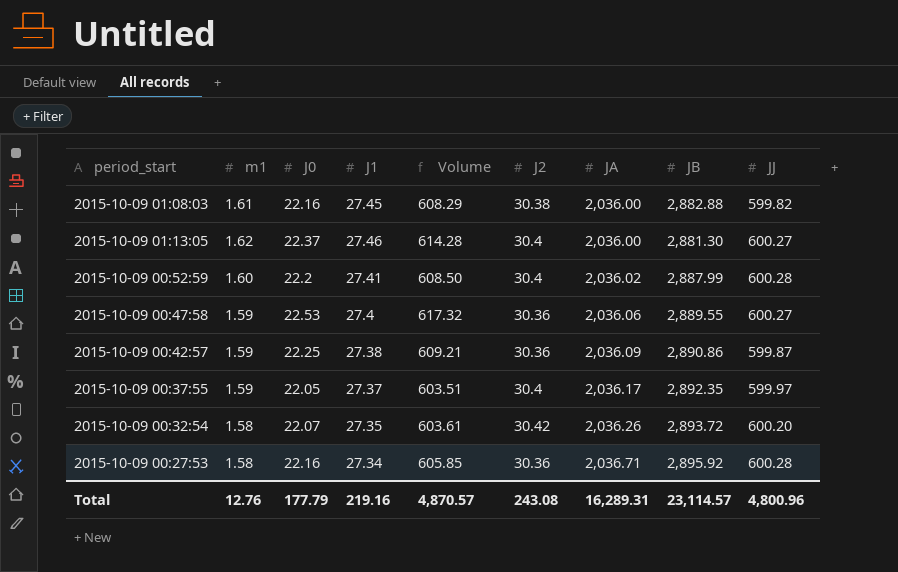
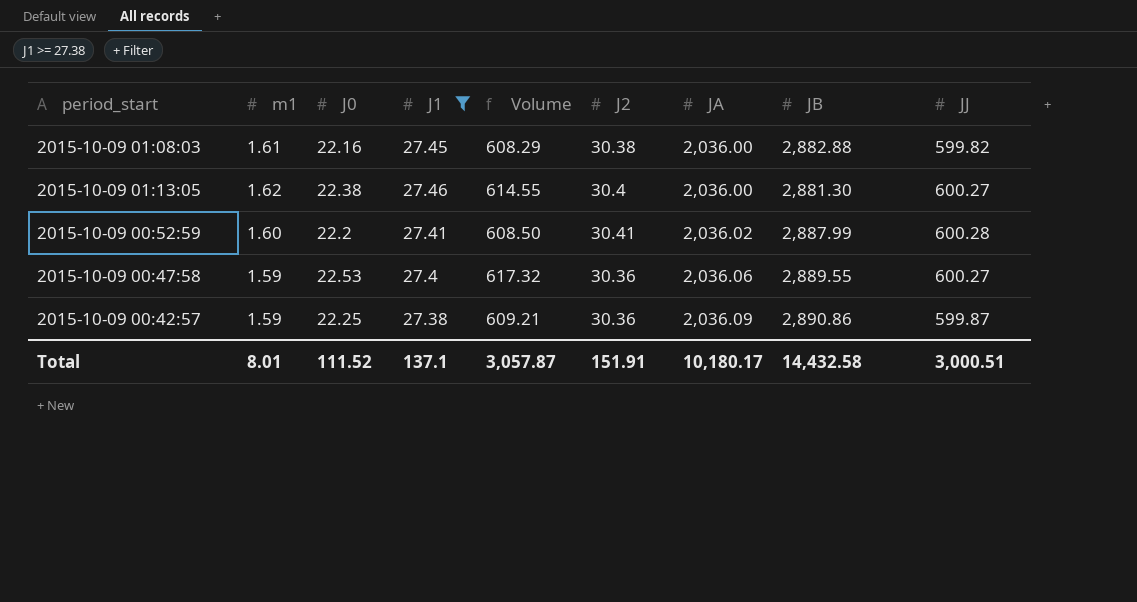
filter: none -> J1 >= 27.38
2015-10-09 01:13:05 | J0: 22.37 -> 22.38
2015-10-09 01:13:05 | Volume: 614.28 -> 614.55
2015-10-09 00:52:59 | J2: 30.4 -> 30.41
Total | m1: 12.76 -> 8.01
Total | J0: 177.79 -> 111.52
Total | J1: 219.16 -> 137.1
Total | Volume: 4,870.57 -> 3,057.87
Total | J2: 243.08 -> 151.91
Total | JA: 16,289.31 -> 10,180.17
Total | JB: 23,114.57 -> 14,432.58
Total | JJ: 4,800.96 -> 3,000.51

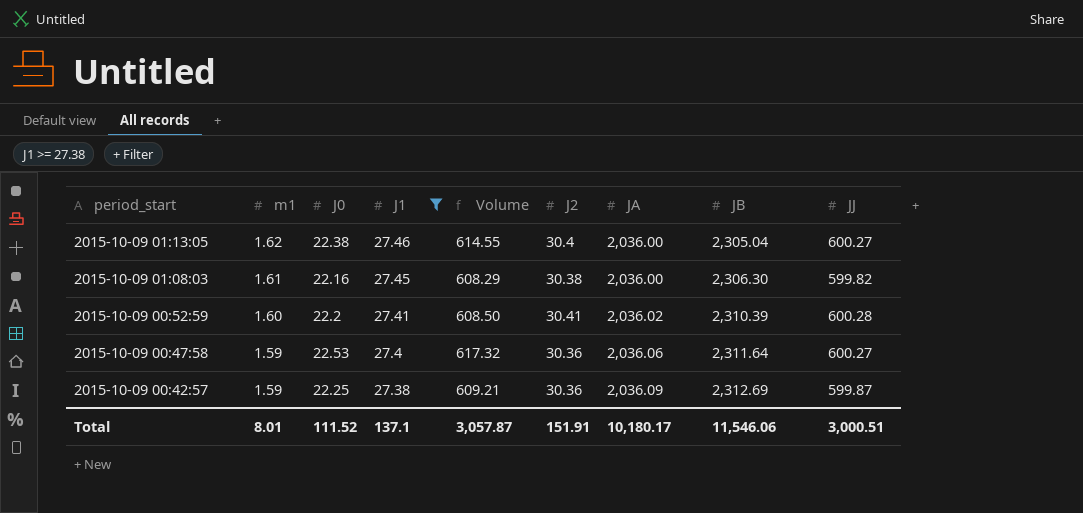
row order: JA ascending -> period_start descending
2015-10-09 01:13:05 | JB: 2,881.30 -> 2,305.04
2015-10-09 01:08:03 | JB: 2,882.88 -> 2,306.30
2015-10-09 00:52:59 | JB: 2,887.99 -> 2,310.39
2015-10-09 00:47:58 | JB: 2,889.55 -> 2,311.64
2015-10-09 00:42:57 | JB: 2,890.86 -> 2,312.69
Total | JB: 14,432.58 -> 11,546.06

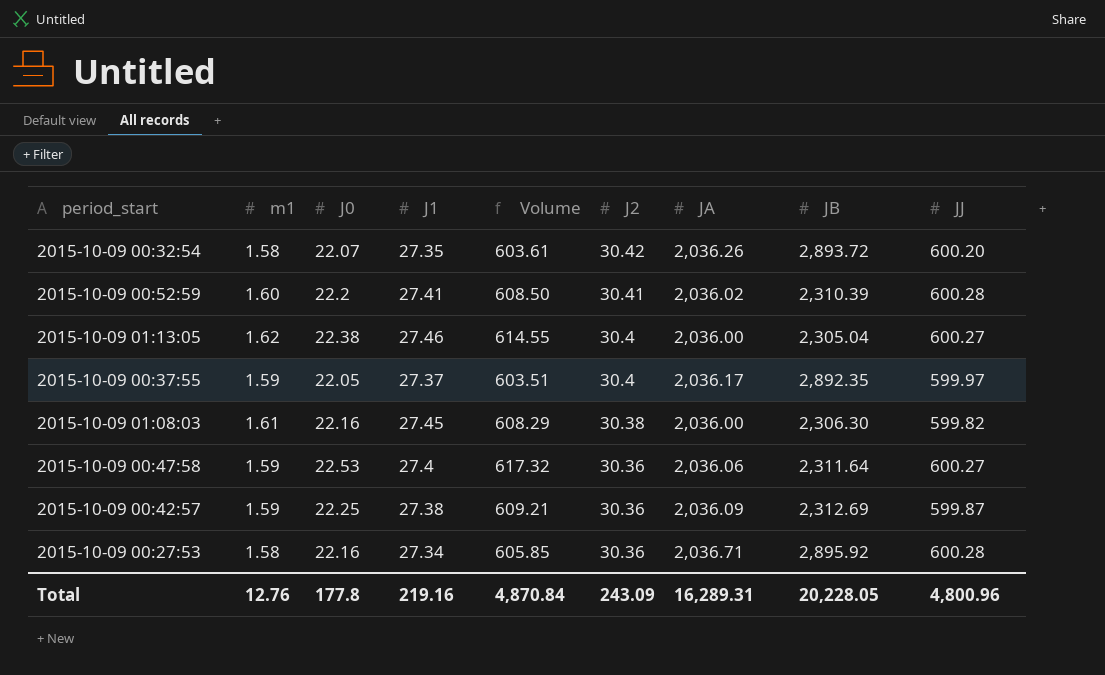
filter: J1 >= 27.38 -> none
row order: period_start descending -> J2 descending
Total | m1: 8.01 -> 12.76
Total | J0: 111.52 -> 177.8
Total | J1: 137.1 -> 219.16
Total | Volume: 3,057.87 -> 4,870.84
Total | J2: 151.91 -> 243.09
Total | JA: 10,180.17 -> 16,289.31
Total | JB: 11,546.06 -> 20,228.05
Total | JJ: 3,000.51 -> 4,800.96

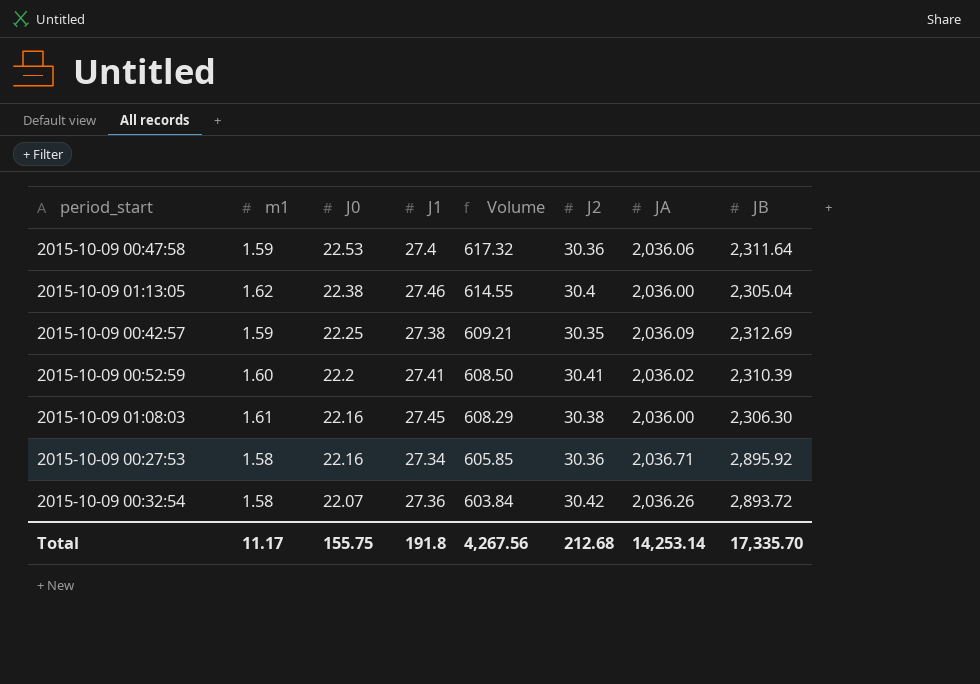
row order: J2 descending -> J0 descending
column JJ | position: 9 -> none
row 2015-10-09 00:37:55: 1.59 | 22.05 | 27.37 | 603.51 | 30.4 | 2,036.17 | 2,892.35 | 599.97 -> none
2015-10-09 00:42:57 | J2: 30.36 -> 30.35
2015-10-09 00:32:54 | J1: 27.35 -> 27.36
2015-10-09 00:32:54 | Volume: 603.61 -> 603.84
Total | m1: 12.76 -> 11.17
Total | J0: 177.8 -> 155.75
Total | J1: 219.16 -> 191.8
Total | Volume: 4,870.84 -> 4,267.56
Total | J2: 243.09 -> 212.68
Total | JA: 16,289.31 -> 14,253.14
Total | JB: 20,228.05 -> 17,335.70

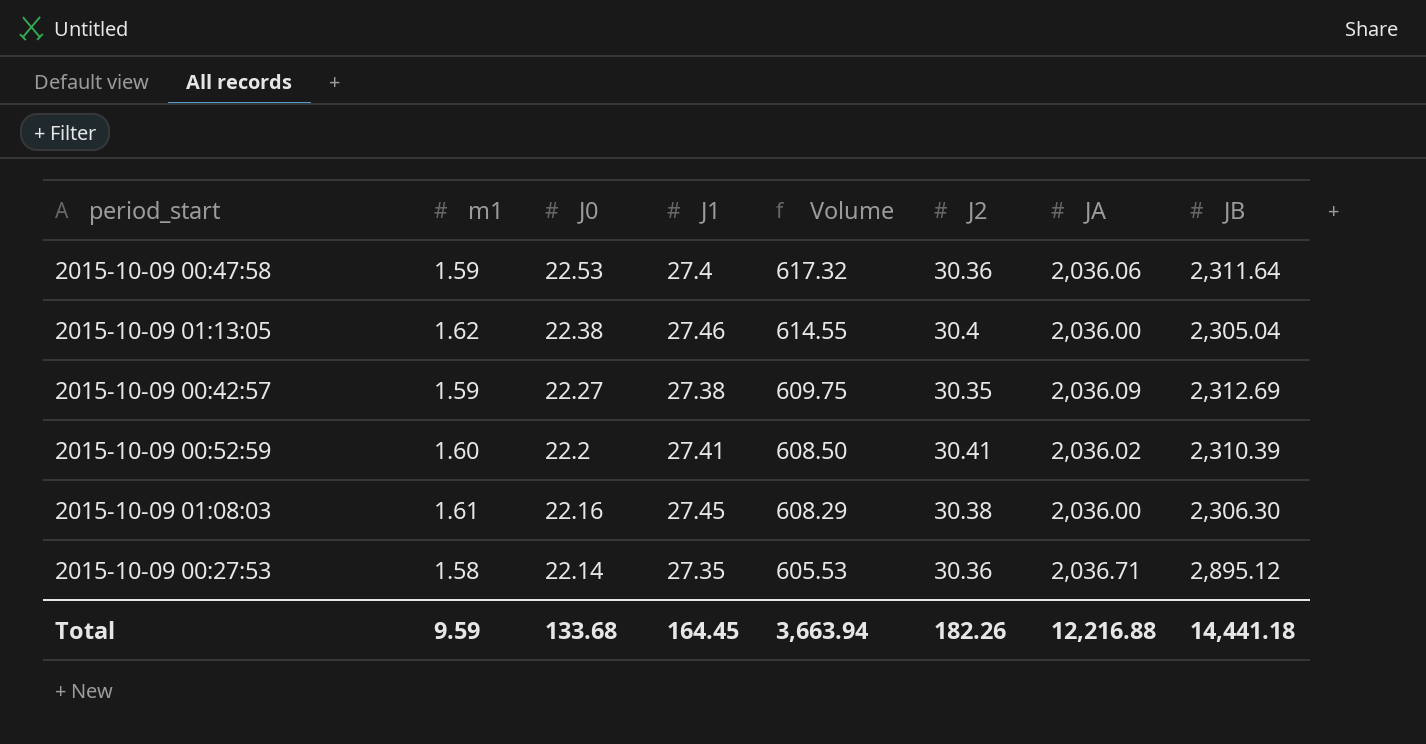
row 2015-10-09 00:32:54: 1.58 | 22.07 | 27.36 | 603.84 | 30.42 | 2,036.26 | 2,893.72 -> none
2015-10-09 00:42:57 | J0: 22.25 -> 22.27
2015-10-09 00:42:57 | Volume: 609.21 -> 609.75
2015-10-09 00:27:53 | J0: 22.16 -> 22.14
2015-10-09 00:27:53 | J1: 27.34 -> 27.35
2015-10-09 00:27:53 | Volume: 605.85 -> 605.53
2015-10-09 00:27:53 | JB: 2,895.92 -> 2,895.12
Total | m1: 11.17 -> 9.59
Total | J0: 155.75 -> 133.68
Total | J1: 191.8 -> 164.45
Total | Volume: 4,267.56 -> 3,663.94
Total | J2: 212.68 -> 182.26
Total | JA: 14,253.14 -> 12,216.88
Total | JB: 17,335.70 -> 14,441.18

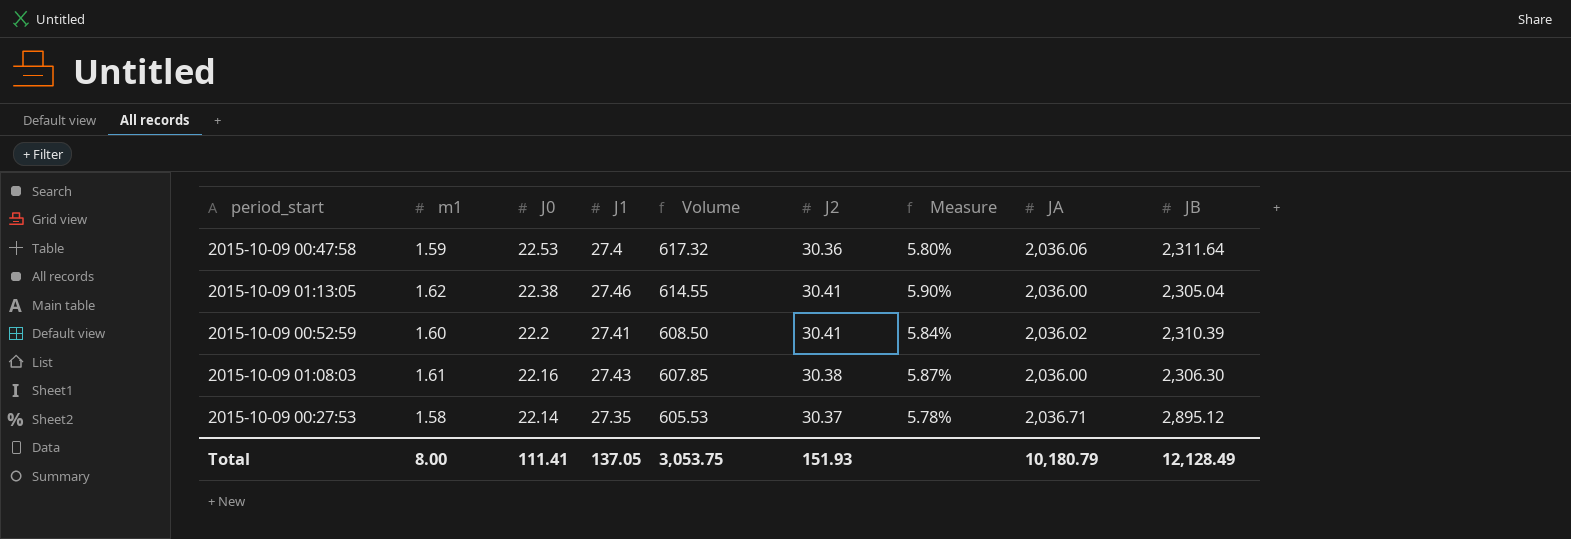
column Measure | formula: none -> [m1] / [J1]
row 2015-10-09 00:42:57: 1.59 | 22.27 | 27.38 | 609.75 | 30.35 | 2,036.09 | 2,312.69 -> none
2015-10-09 01:13:05 | J2: 30.4 -> 30.41
2015-10-09 01:08:03 | J1: 27.45 -> 27.43
2015-10-09 01:08:03 | Volume: 608.29 -> 607.85
2015-10-09 00:27:53 | J2: 30.36 -> 30.37
Total | m1: 9.59 -> 8.00
Total | J0: 133.68 -> 111.41
Total | J1: 164.45 -> 137.05
Total | Volume: 3,663.94 -> 3,053.75
Total | J2: 182.26 -> 151.93
Total | JA: 12,216.88 -> 10,180.79
Total | JB: 14,441.18 -> 12,128.49

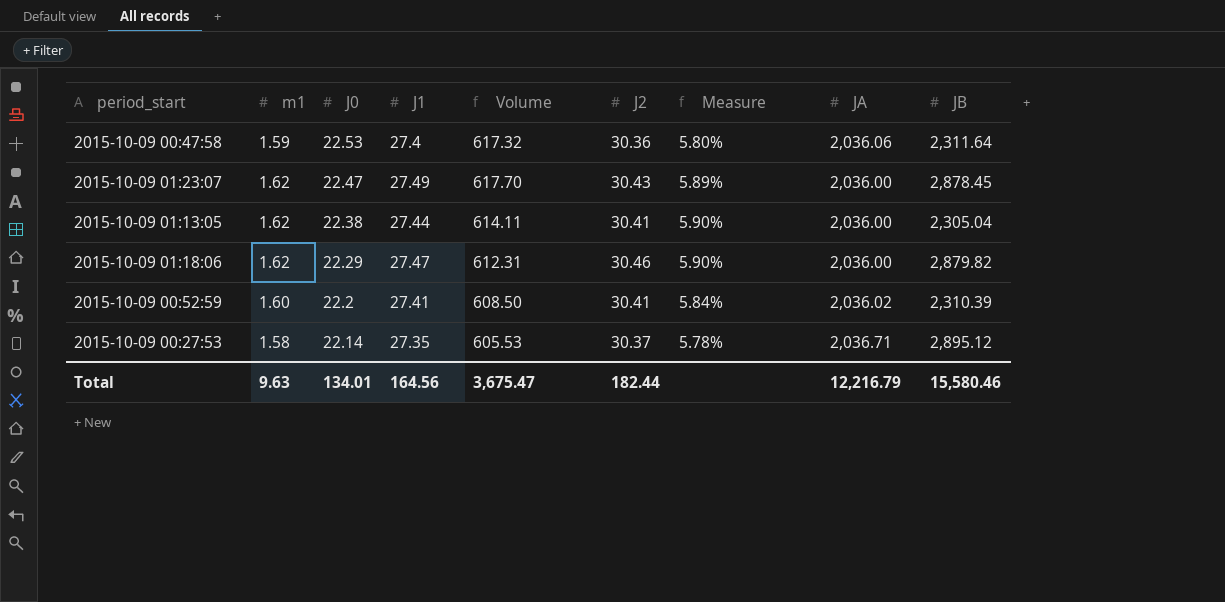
row 2015-10-09 01:08:03: 1.61 | 22.16 | 27.43 | 607.85 | 30.38 | 5.87% | 2,036.00 | 2,306.30 -> none
row 2015-10-09 01:23:07: none -> 1.62 | 22.47 | 27.49 | 617.70 | 30.43 | 5.89% | 2,036.00 | 2,878.45
2015-10-09 01:13:05 | J1: 27.46 -> 27.44
2015-10-09 01:13:05 | Volume: 614.55 -> 614.11
row 2015-10-09 01:18:06: none -> 1.62 | 22.29 | 27.47 | 612.31 | 30.46 | 5.90% | 2,036.00 | 2,879.82
Total | m1: 8.00 -> 9.63
Total | J0: 111.41 -> 134.01
Total | J1: 137.05 -> 164.56
Total | Volume: 3,053.75 -> 3,675.47
Total | J2: 151.93 -> 182.44
Total | JA: 10,180.79 -> 12,216.79
Total | JB: 12,128.49 -> 15,580.46

